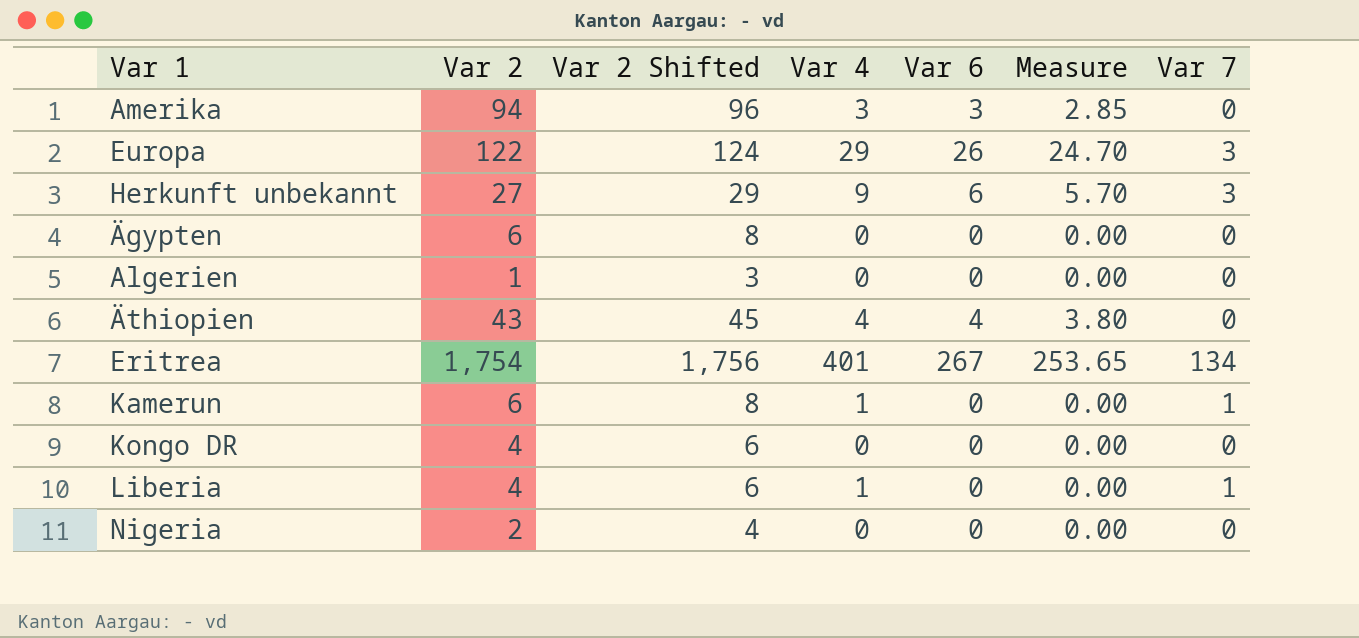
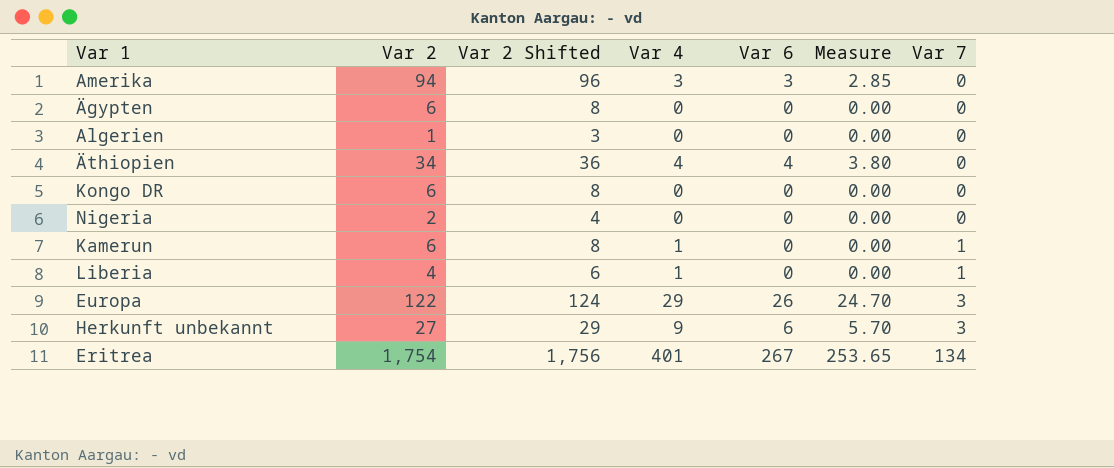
row order: none -> Var 7 ascending
Äthiopien | Var 2: 43 -> 34
Äthiopien | Var 2 Shifted: 45 -> 36
Kongo DR | Var 2: 4 -> 6
Kongo DR | Var 2 Shifted: 6 -> 8

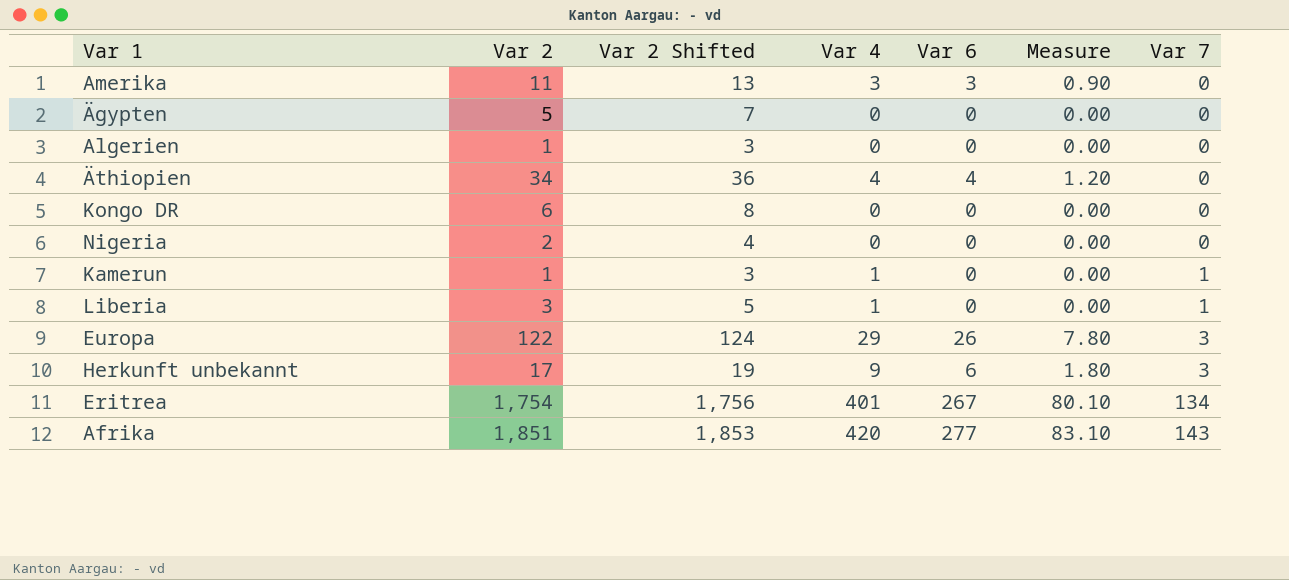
column Measure | formula: [Var 6] * 0.95 -> [Var 6] * 0.3
Amerika | Var 2: 94 -> 11
Amerika | Var 2 Shifted: 96 -> 13
Ägypten | Var 2: 6 -> 5
Ägypten | Var 2 Shifted: 8 -> 7
Kamerun | Var 2: 6 -> 1
Kamerun | Var 2 Shifted: 8 -> 3
Liberia | Var 2: 4 -> 3
Liberia | Var 2 Shifted: 6 -> 5
Herkunft unbekannt | Var 2: 27 -> 17
Herkunft unbekannt | Var 2 Shifted: 29 -> 19
row Afrika: none -> 1,851 | 1,853 | 420 | 277 | 83.10 | 143

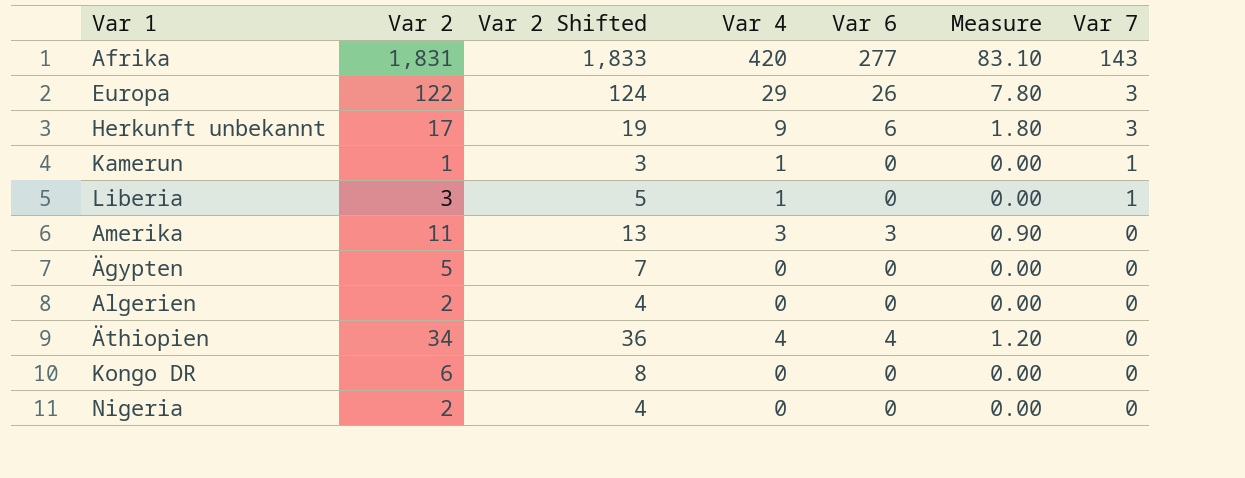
row order: Var 7 ascending -> Var 7 descending
row Eritrea: 1,754 | 1,756 | 401 | 267 | 80.10 | 134 -> none
Afrika | Var 2: 1,851 -> 1,831
Afrika | Var 2 Shifted: 1,853 -> 1,833
Algerien | Var 2: 1 -> 2
Algerien | Var 2 Shifted: 3 -> 4

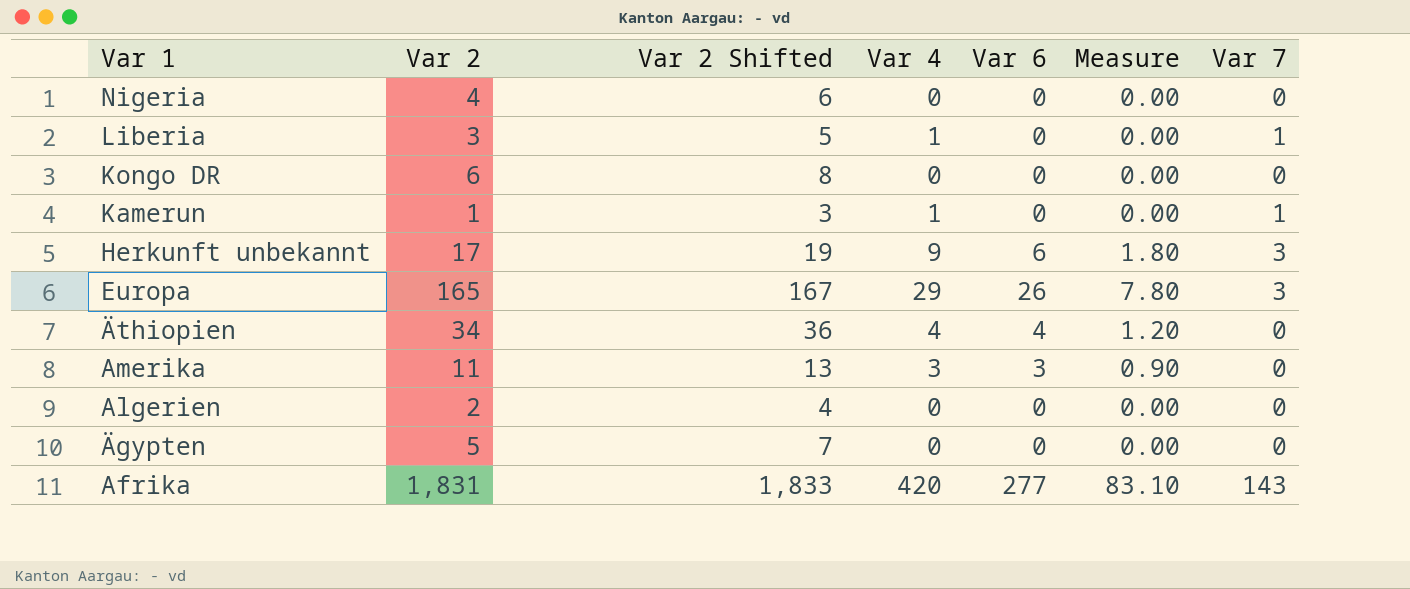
row order: Var 7 descending -> Var 1 descending
Nigeria | Var 2: 2 -> 4
Nigeria | Var 2 Shifted: 4 -> 6
Europa | Var 2: 122 -> 165
Europa | Var 2 Shifted: 124 -> 167

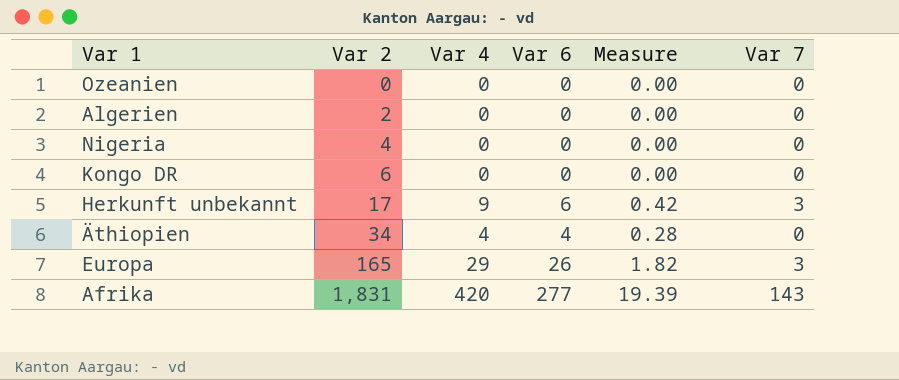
row order: Var 1 descending -> Var 2 ascending
column Var 2 Shifted | formula: [Var 2] + 2 -> none
column Measure | formula: [Var 6] * 0.3 -> [Var 6] * 0.07
row Liberia: 3 | 5 | 1 | 0 | 0.00 | 1 -> none
row Kamerun: 1 | 3 | 1 | 0 | 0.00 | 1 -> none
row Amerika: 11 | 13 | 3 | 3 | 0.90 | 0 -> none
row Ägypten: 5 | 7 | 0 | 0 | 0.00 | 0 -> none
row Ozeanien: none -> 0 | 0 | 0 | 0.00 | 0

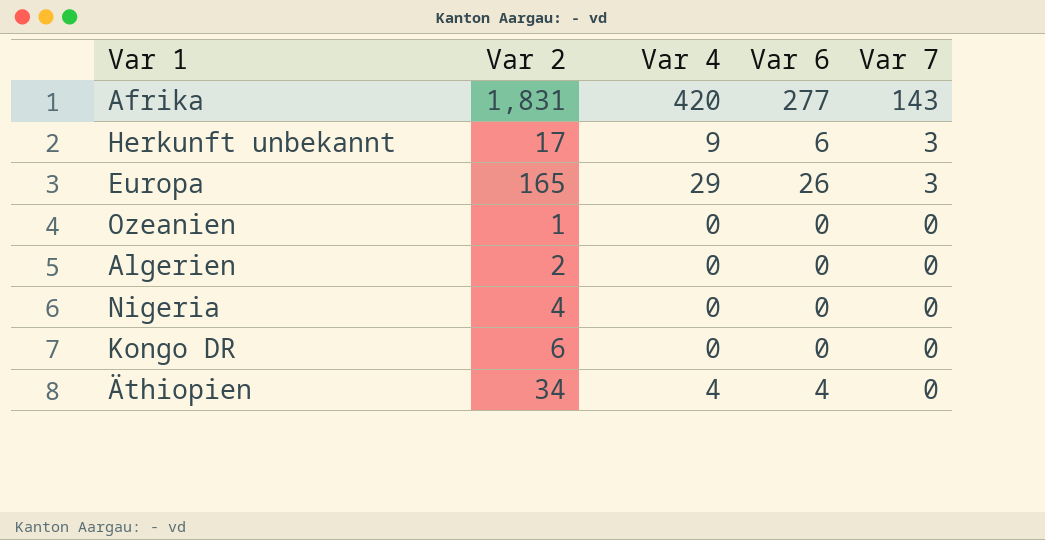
row order: Var 2 ascending -> Var 7 descending
column Measure | formula: [Var 6] * 0.07 -> none
Ozeanien | Var 2: 0 -> 1

